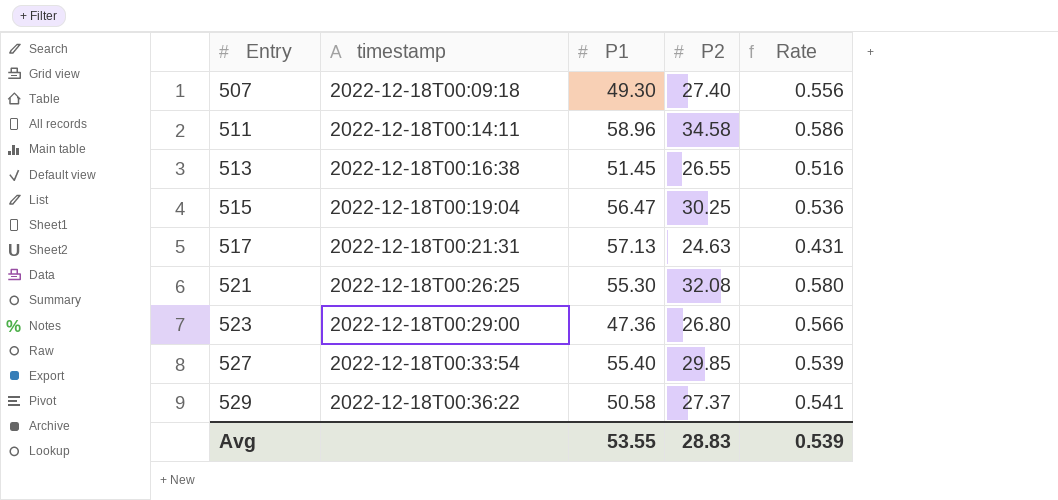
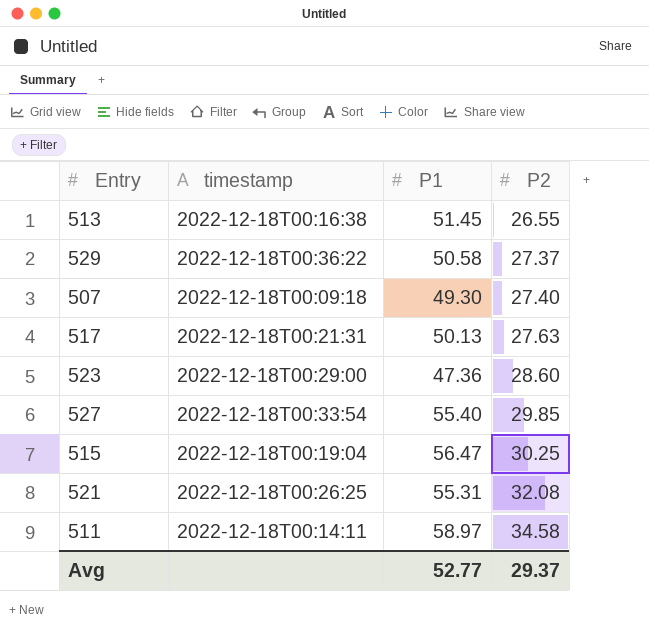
row order: Entry ascending -> P2 ascending
column Rate | formula: [P2] / [P1] -> none
517 | P1: 57.13 -> 50.13
517 | P2: 24.63 -> 27.63
523 | P2: 26.80 -> 28.60
521 | P1: 55.30 -> 55.31
511 | P1: 58.96 -> 58.97
Avg | P1: 53.55 -> 52.77
Avg | P2: 28.83 -> 29.37

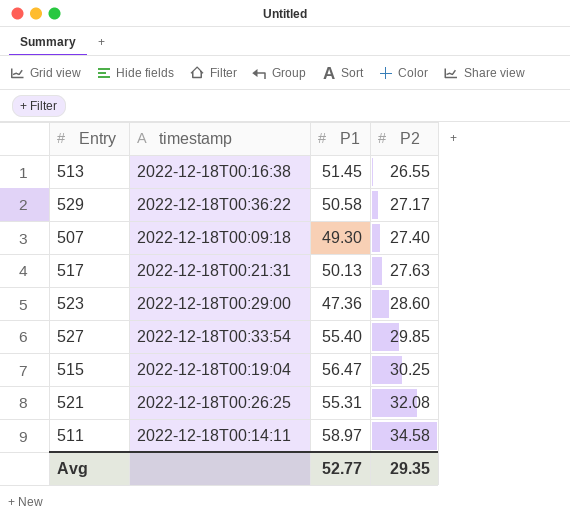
529 | P2: 27.37 -> 27.17
Avg | P2: 29.37 -> 29.35

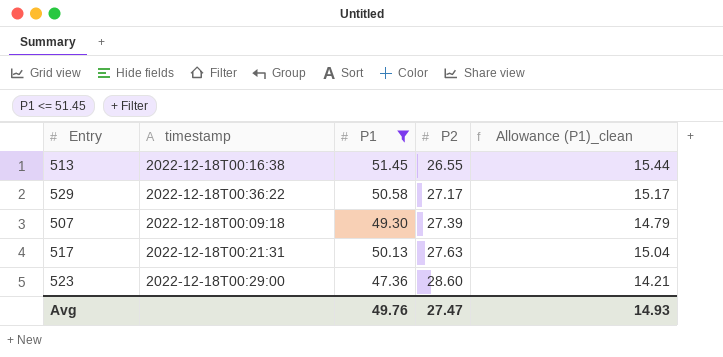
filter: none -> P1 <= 51.45
column Allowance (P1)_clean | formula: none -> [P1] * 0.3
507 | P2: 27.40 -> 27.39
Avg | P1: 52.77 -> 49.76
Avg | P2: 29.35 -> 27.47

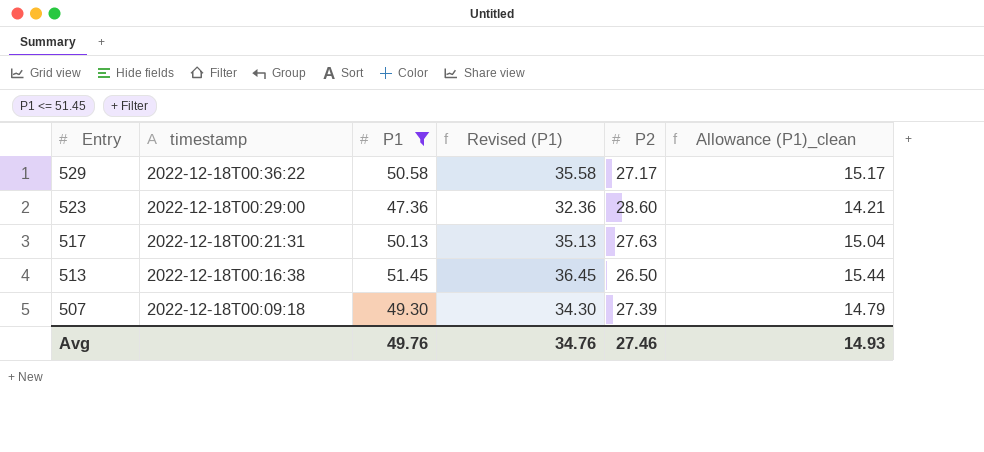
row order: P2 ascending -> Entry descending
column Revised (P1) | formula: none -> [P1] - 15
513 | P2: 26.55 -> 26.50
Avg | P2: 27.47 -> 27.46

